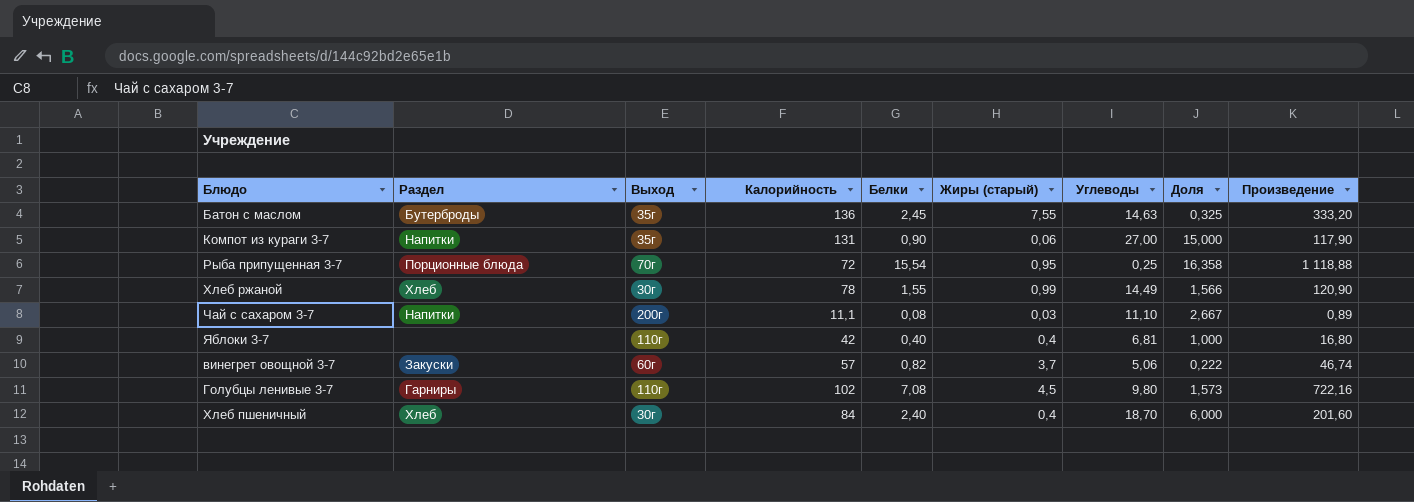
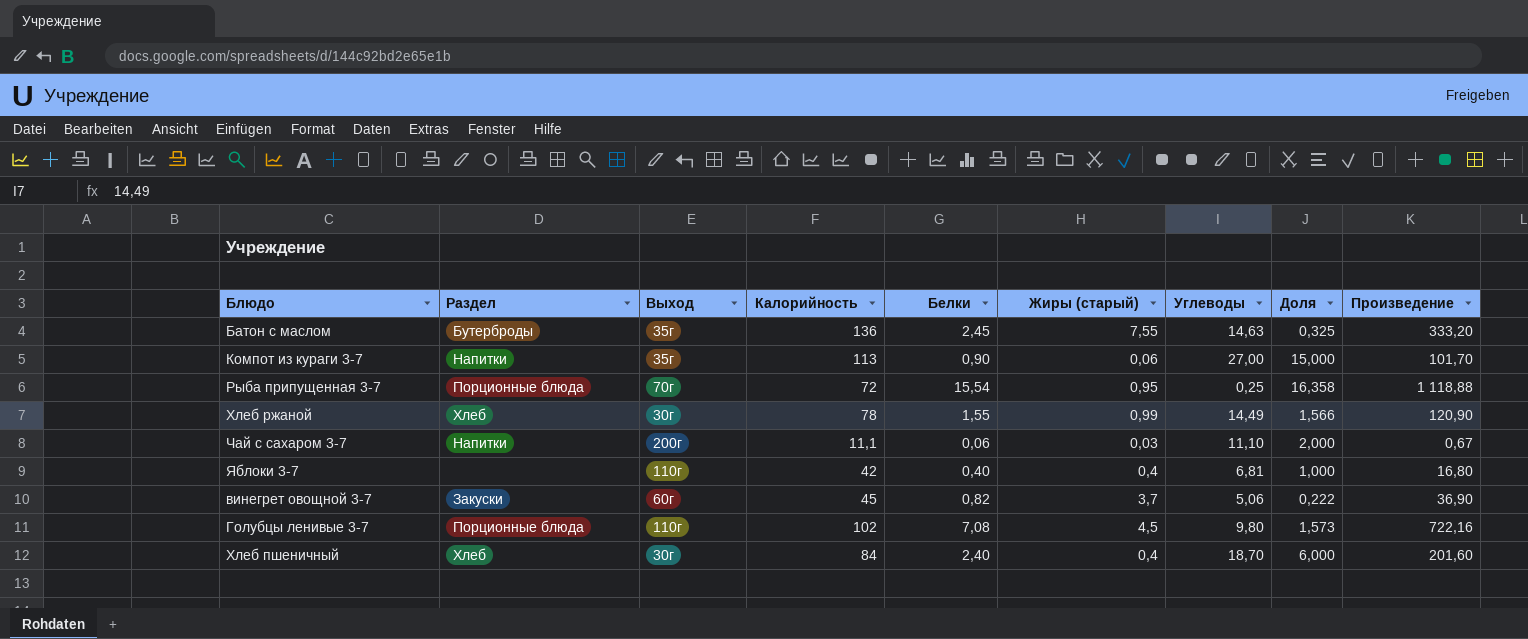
Компот из кураги 3-7 | Калорийность: 131 -> 113
Компот из кураги 3-7 | Произведение: 117,90 -> 101,70
Чай с сахаром 3-7 | Белки: 0,08 -> 0,06
Чай с сахаром 3-7 | Доля: 2,667 -> 2,000
Чай с сахаром 3-7 | Произведение: 0,89 -> 0,67
винегрет овощной 3-7 | Калорийность: 57 -> 45
винегрет овощной 3-7 | Произведение: 46,74 -> 36,90
Голубцы ленивые 3-7 | Раздел: Гарниры -> Порционные блюда

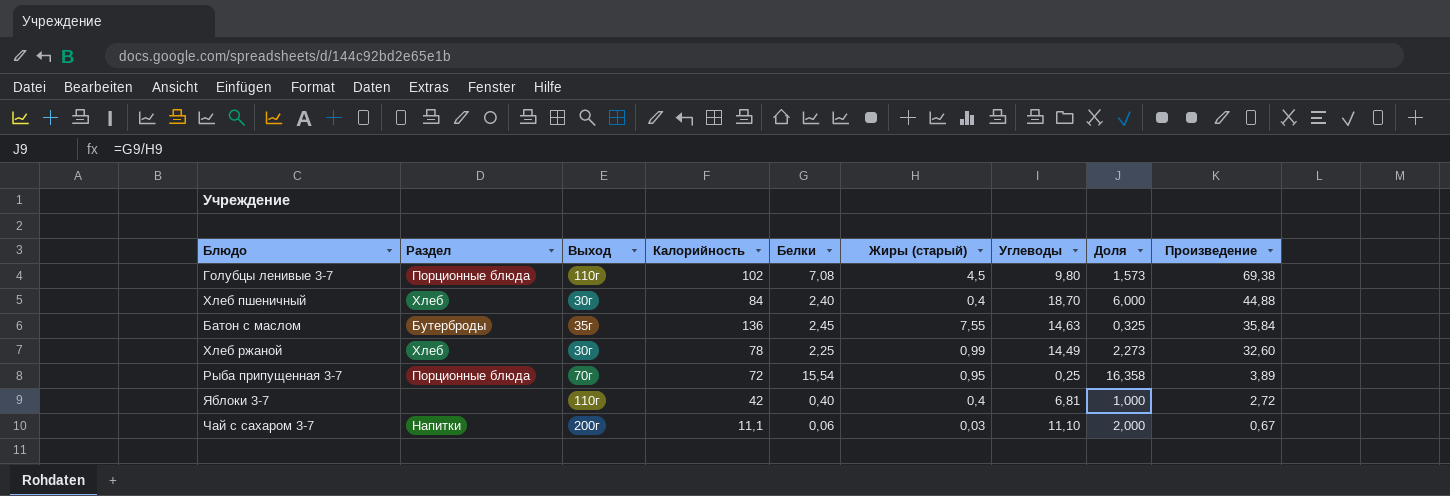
row order: none -> Произведение descending
column Произведение | formula: [Калорийность] * [Белки] -> [Белки] * [Углеводы]
row Компот из кураги 3-7: Напитки | 35г | 113 | 0,90 | 0,06 | 27,00 | 15,000 | 101,70 -> none
row винегрет овощной 3-7: Закуски | 60г | 45 | 0,82 | 3,7 | 5,06 | 0,222 | 36,90 -> none
Хлеб ржаной | Белки: 1,55 -> 2,25
Хлеб ржаной | Доля: 1,566 -> 2,273

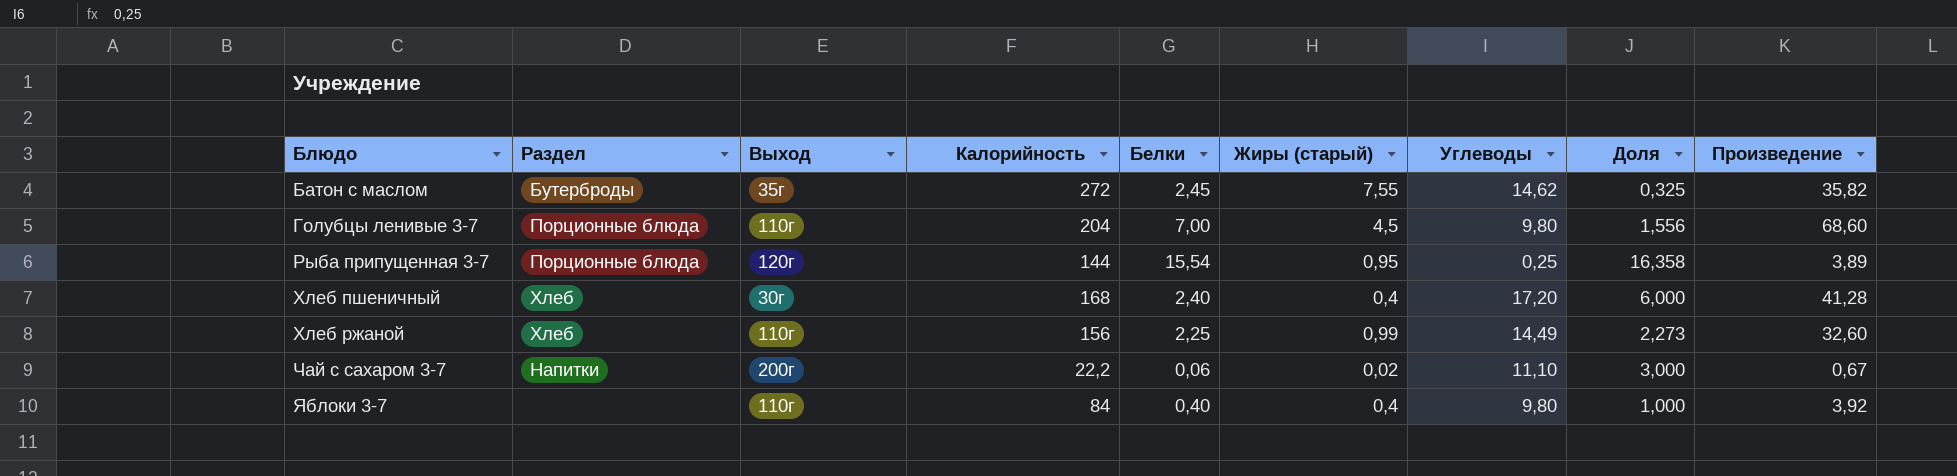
row order: Произведение descending -> Блюдо ascending
Батон с маслом | Калорийность: 136 -> 272
Батон с маслом | Углеводы: 14,63 -> 14,62
Батон с маслом | Произведение: 35,84 -> 35,82
Голубцы ленивые 3-7 | Калорийность: 102 -> 204
Голубцы ленивые 3-7 | Белки: 7,08 -> 7,00
Голубцы ленивые 3-7 | Доля: 1,573 -> 1,556
Голубцы ленивые 3-7 | Произведение: 69,38 -> 68,60
Рыба припущенная 3-7 | Выход: 70г -> 120г
Рыба припущенная 3-7 | Калорийность: 72 -> 144
Хлеб пшеничный | Калорийность: 84 -> 168
Хлеб пшеничный | Углеводы: 18,70 -> 17,20
Хлеб пшеничный | Произведение: 44,88 -> 41,28
Хлеб ржаной | Выход: 30г -> 110г
Хлеб ржаной | Калорийность: 78 -> 156
Чай с сахаром 3-7 | Калорийность: 11,1 -> 22,2
Чай с сахаром 3-7 | Жиры (старый): 0,03 -> 0,02
Чай с сахаром 3-7 | Доля: 2,000 -> 3,000
Яблоки 3-7 | Калорийность: 42 -> 84
Яблоки 3-7 | Углеводы: 6,81 -> 9,80
Яблоки 3-7 | Произведение: 2,72 -> 3,92

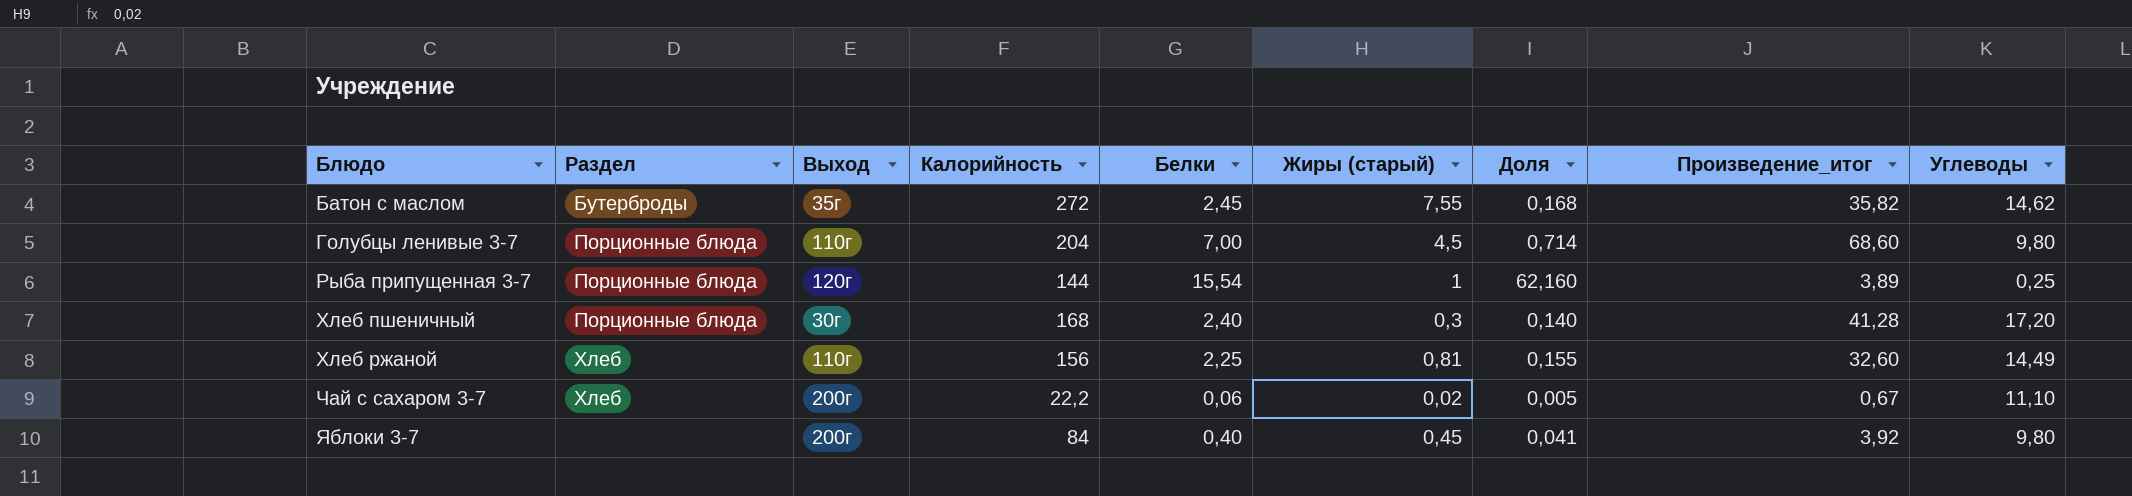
column Доля | formula: [Белки] / [Жиры (старый)] -> [Белки] / [Углеводы]
column name: Произведение -> Произведение_итог
column Углеводы | position: 7 -> 9
Рыба припущенная 3-7 | Жиры (старый): 0,95 -> 1
Хлеб пшеничный | Раздел: Хлеб -> Порционные блюда
Хлеб пшеничный | Жиры (старый): 0,4 -> 0,3
Хлеб ржаной | Жиры (старый): 0,99 -> 0,81
Чай с сахаром 3-7 | Раздел: Напитки -> Хлеб
Яблоки 3-7 | Выход: 110г -> 200г
Яблоки 3-7 | Жиры (старый): 0,4 -> 0,45

